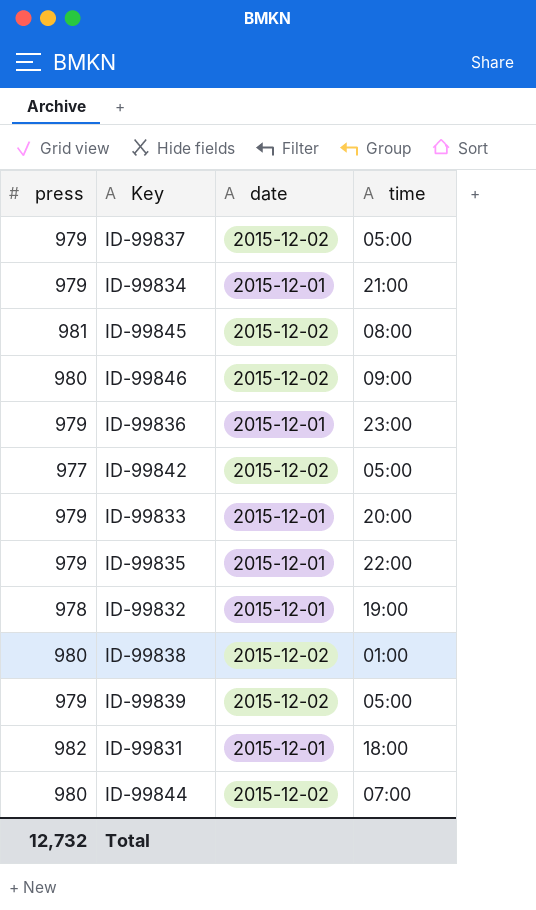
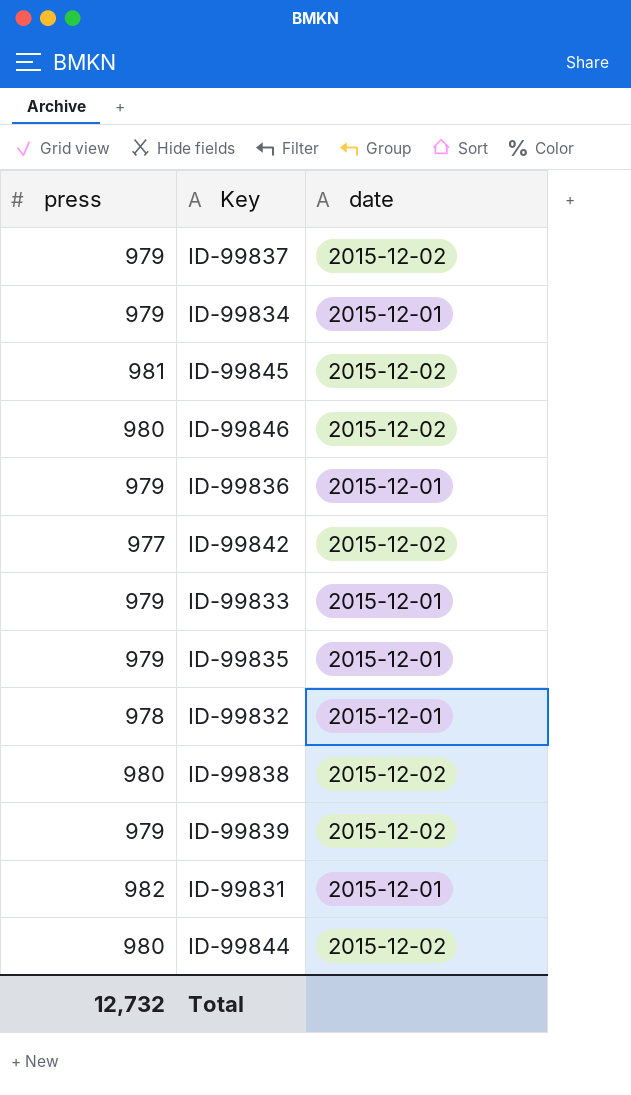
column time | position: 4 -> none

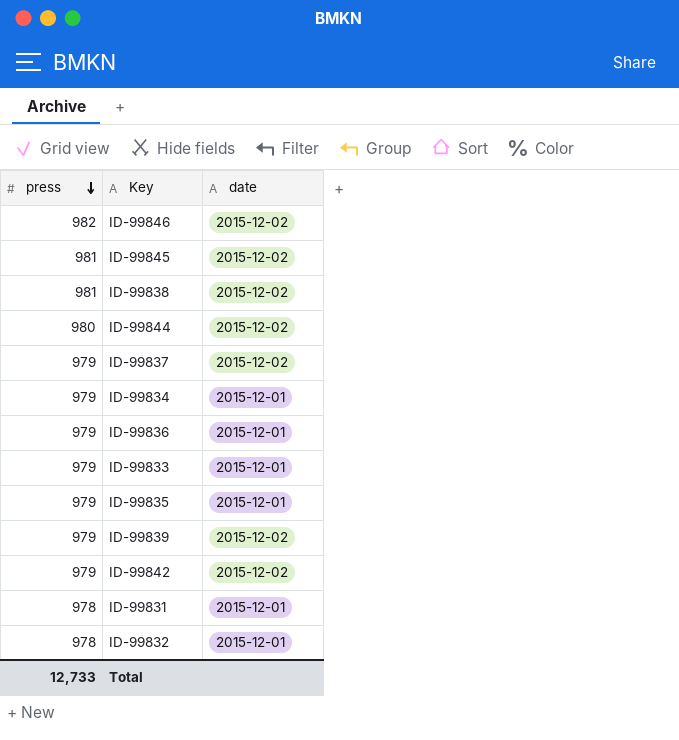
row order: none -> press descending
ID-99846 | press: 980 -> 982
ID-99838 | press: 980 -> 981
ID-99842 | press: 977 -> 979
ID-99831 | press: 982 -> 978
Total | press: 12,732 -> 12,733

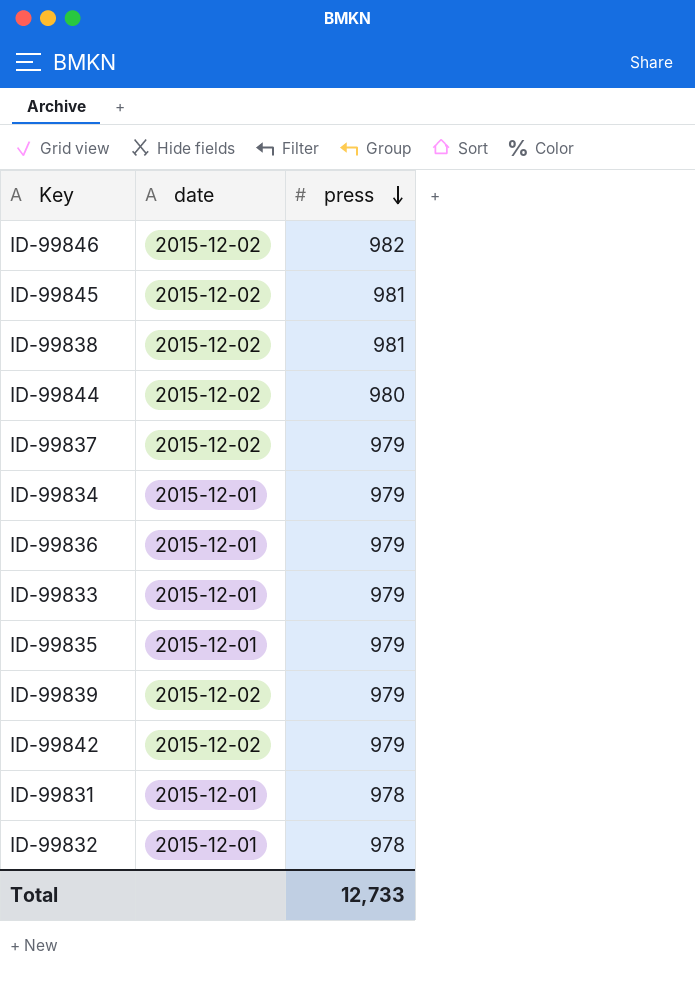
column press | position: 1 -> 3

